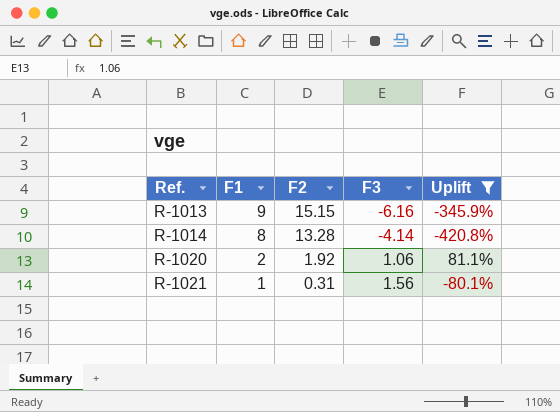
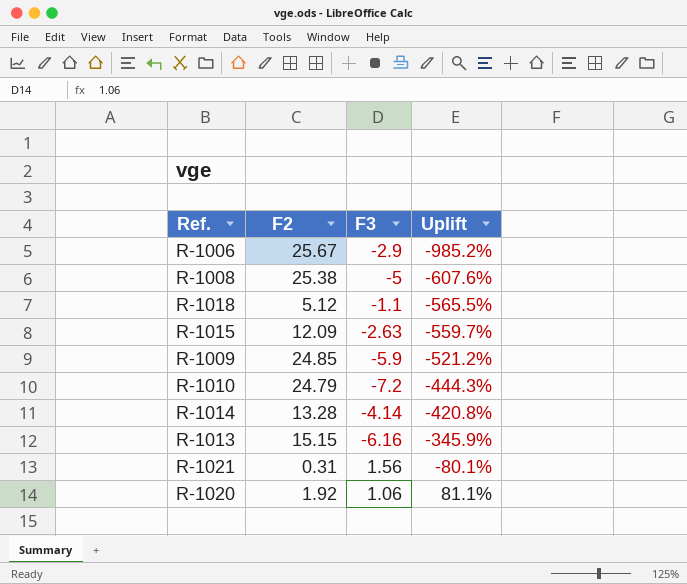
filter: Uplift >= -420.8% -> none
row order: Ref. ascending -> Uplift ascending
column F1 | position: 2 -> none

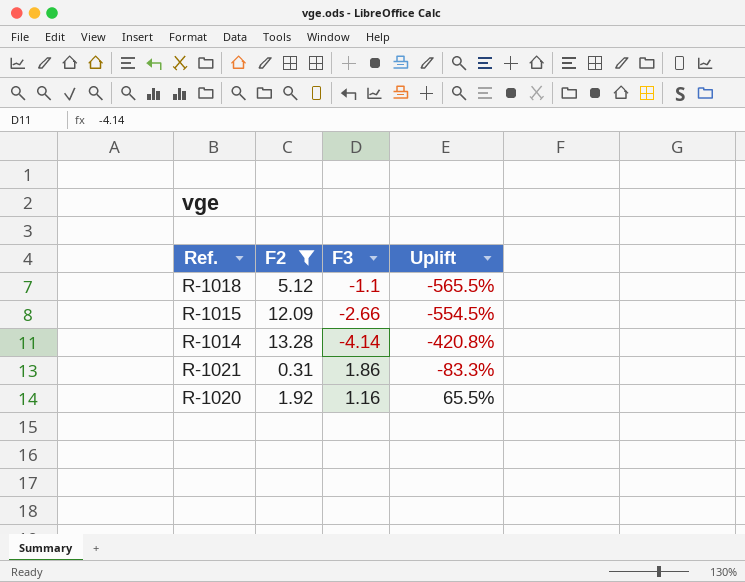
filter: none -> F2 <= 13.28
R-1015 | F3: -2.63 -> -2.66
R-1015 | Uplift: -559.7% -> -554.5%
R-1021 | F3: 1.56 -> 1.86
R-1021 | Uplift: -80.1% -> -83.3%
R-1020 | F3: 1.06 -> 1.16
R-1020 | Uplift: 81.1% -> 65.5%

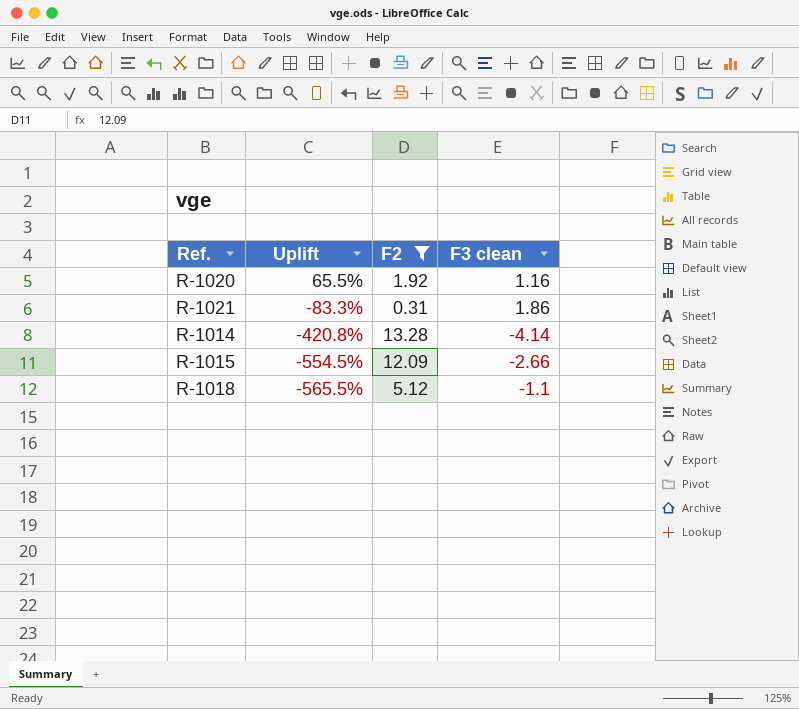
row order: Uplift ascending -> Uplift descending
column Uplift | position: 4 -> 2
column name: F3 -> F3 clean

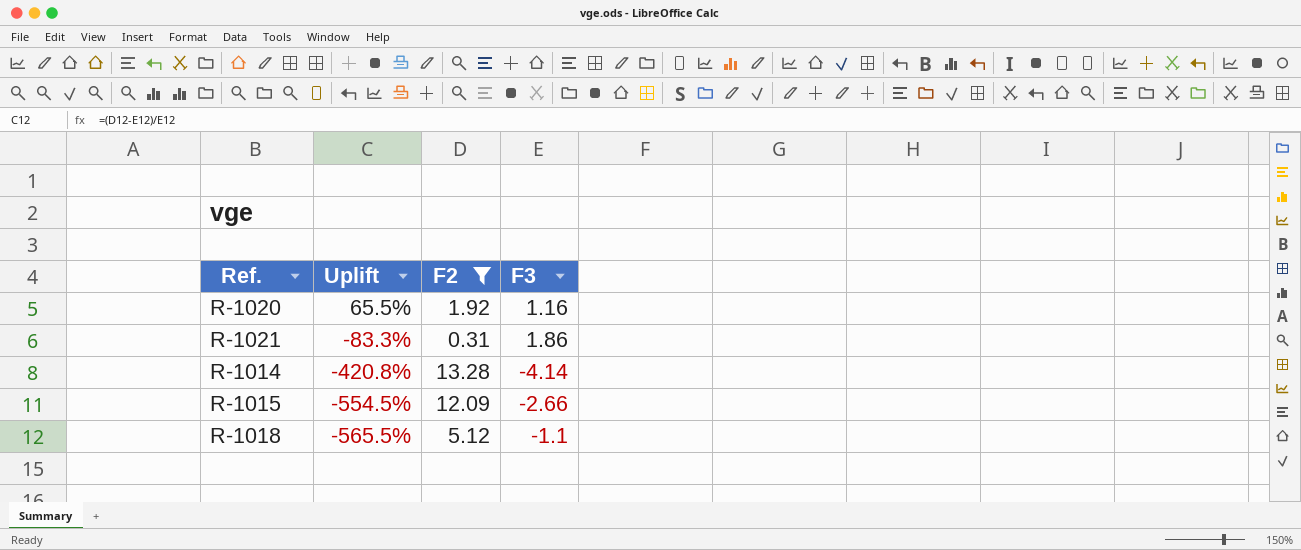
column name: F3 clean -> F3

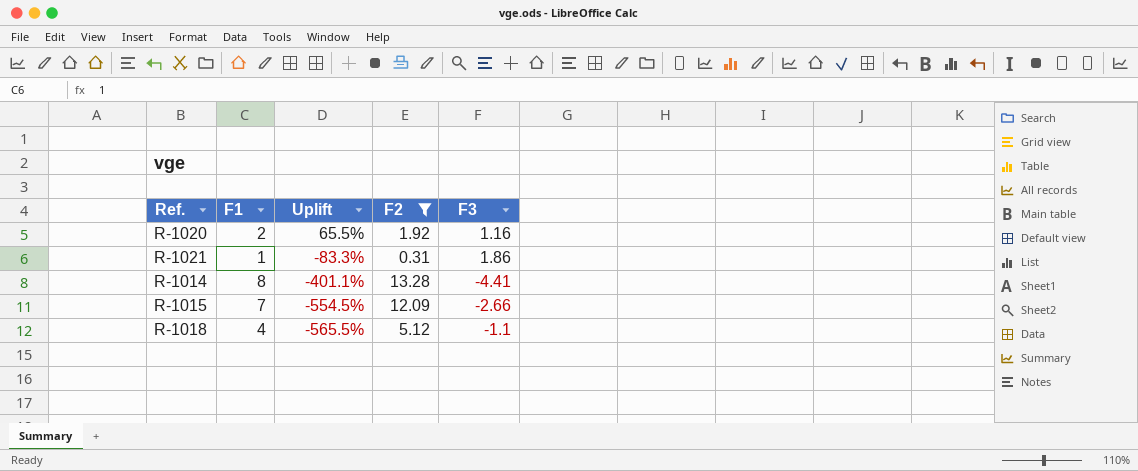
column F1 | position: none -> 2
R-1014 | Uplift: -420.8% -> -401.1%
R-1014 | F3: -4.14 -> -4.41

